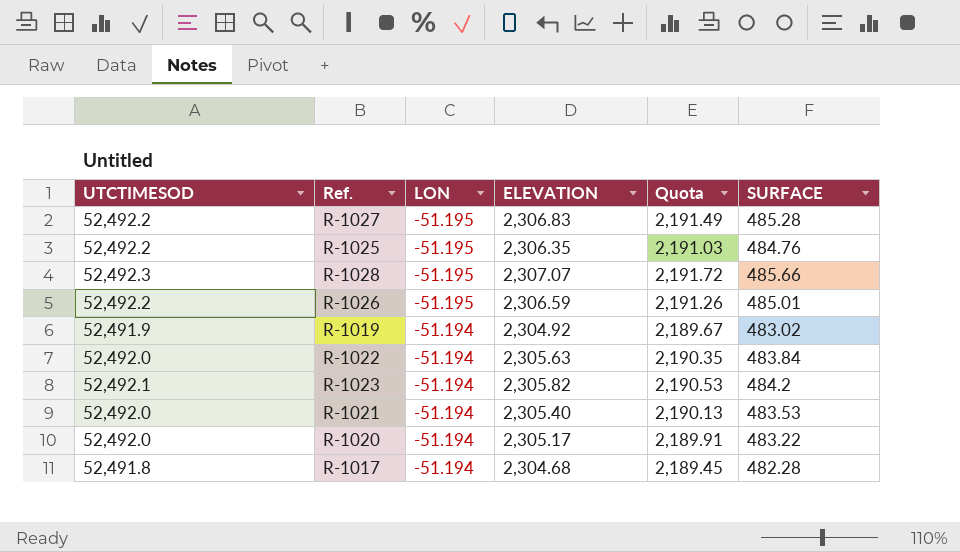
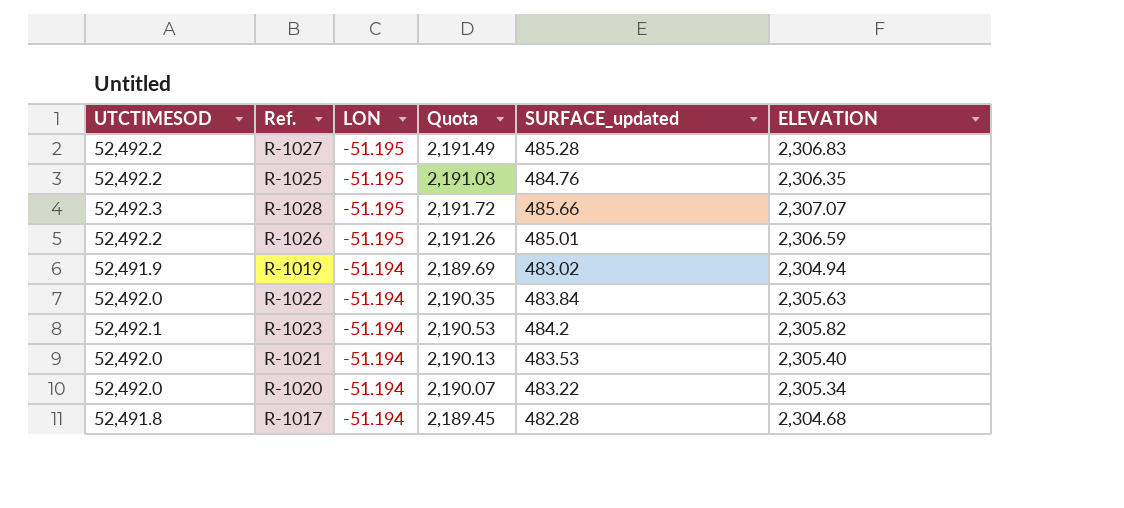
column name: SURFACE -> SURFACE_updated
column ELEVATION | position: 4 -> 6
R-1019 | Quota: 2,189.67 -> 2,189.69
R-1019 | ELEVATION: 2,304.92 -> 2,304.94
R-1020 | Quota: 2,189.91 -> 2,190.07
R-1020 | ELEVATION: 2,305.17 -> 2,305.34

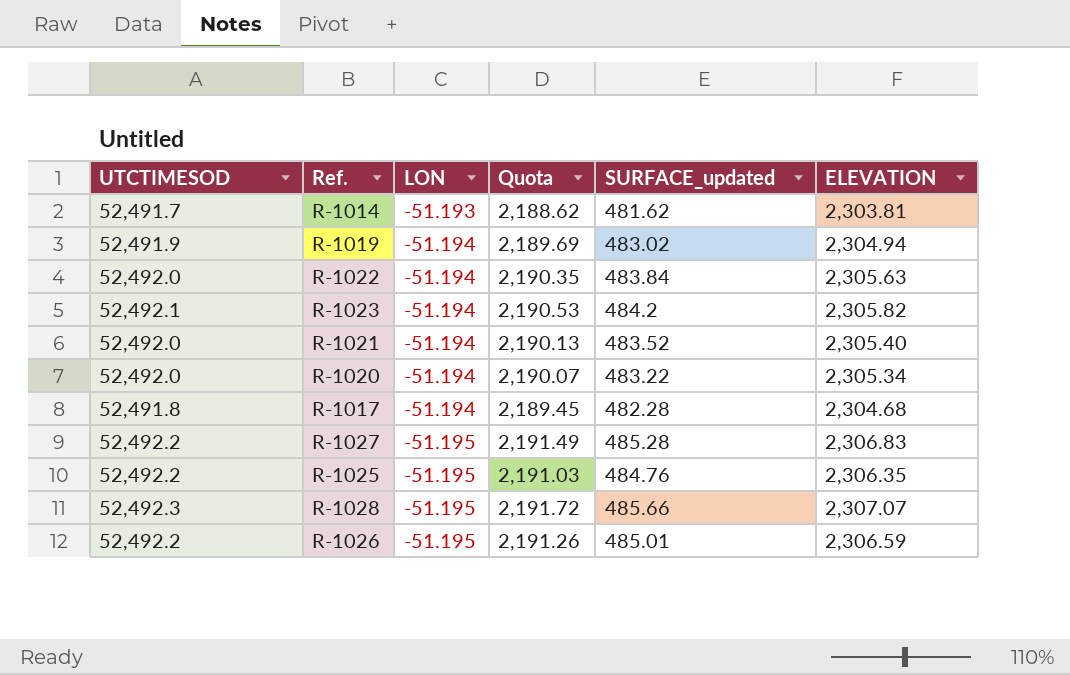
row order: LON ascending -> LON descending
row R-1014: none -> 52,491.7 | -51.193 | 2,188.62 | 481.62 | 2,303.81
R-1021 | SURFACE_updated: 483.53 -> 483.52

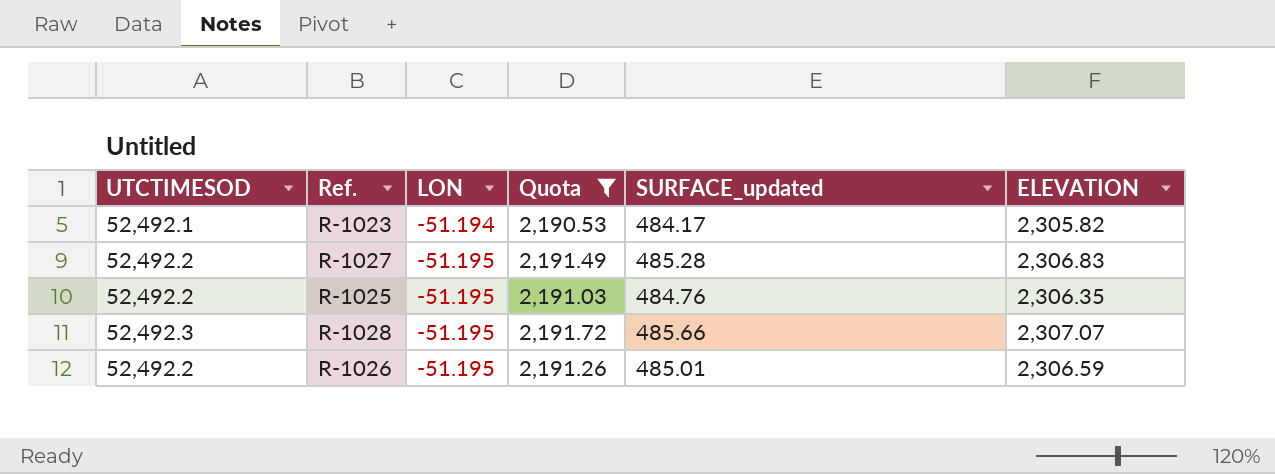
filter: none -> Quota >= 2,190.53
R-1023 | SURFACE_updated: 484.2 -> 484.17

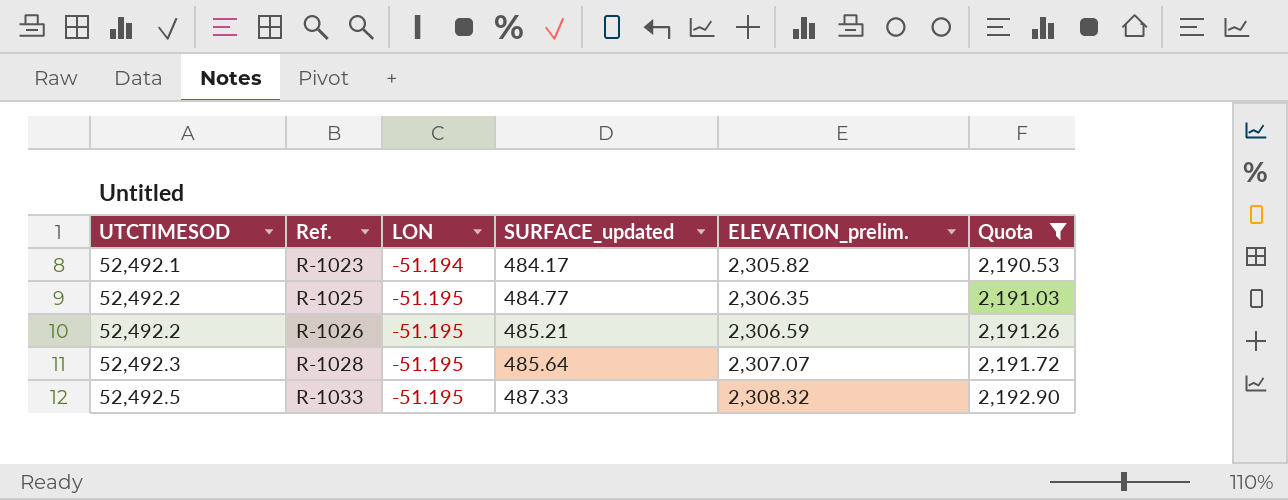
row order: LON descending -> UTCTIMESOD ascending
column name: ELEVATION -> ELEVATION_prelim.
column Quota | position: 4 -> 6
row R-1027: 52,492.2 | -51.195 | 2,191.49 | 485.28 | 2,306.83 -> none
R-1025 | SURFACE_updated: 484.76 -> 484.77
R-1026 | SURFACE_updated: 485.01 -> 485.21
R-1028 | SURFACE_updated: 485.66 -> 485.64
row R-1033: none -> 52,492.5 | -51.195 | 487.33 | 2,308.32 | 2,192.90

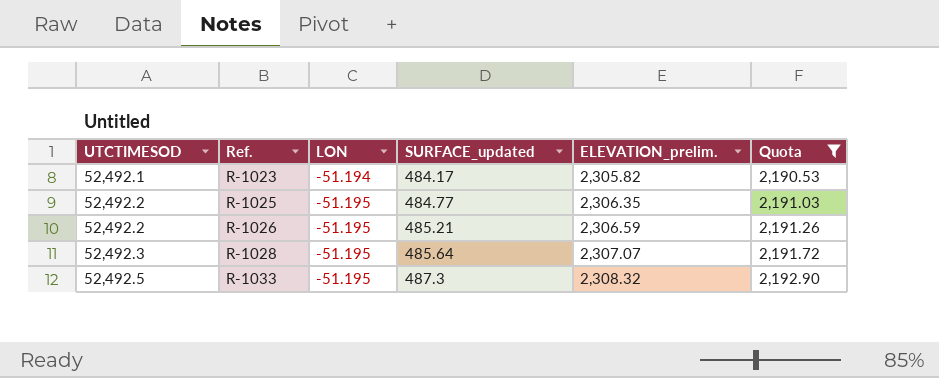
R-1033 | SURFACE_updated: 487.33 -> 487.3

